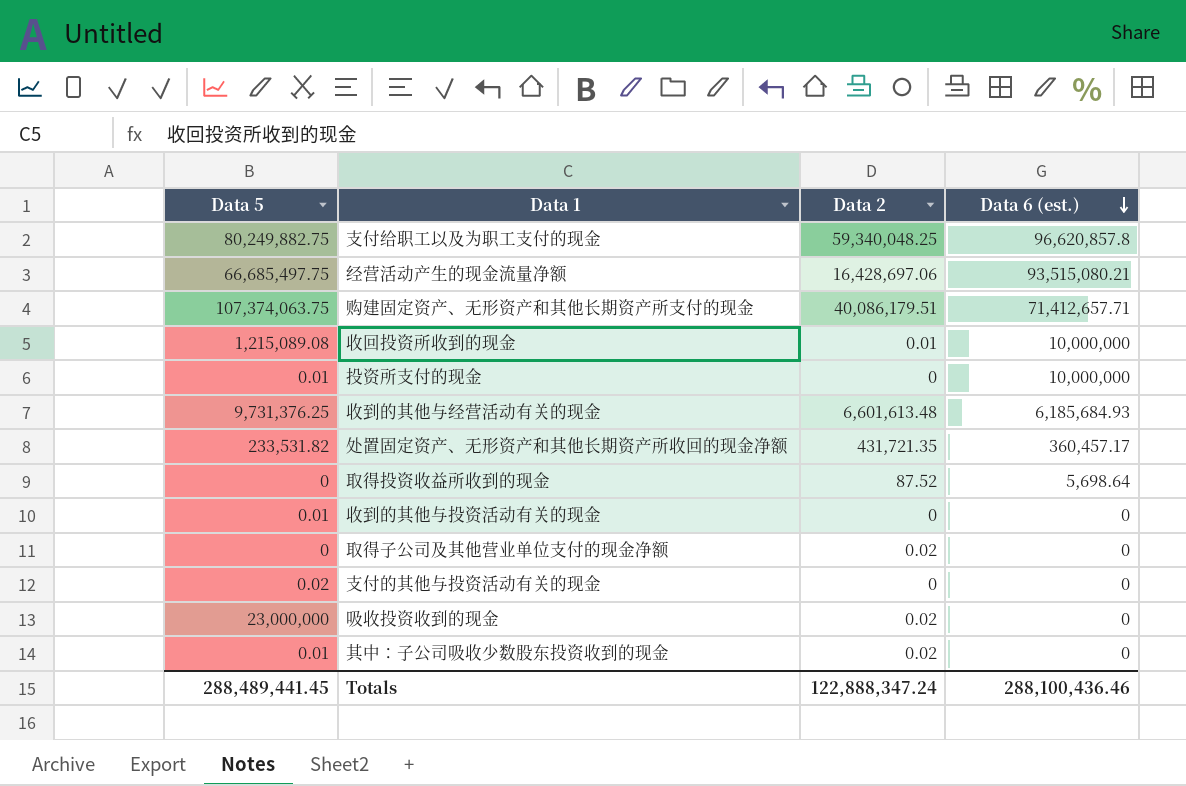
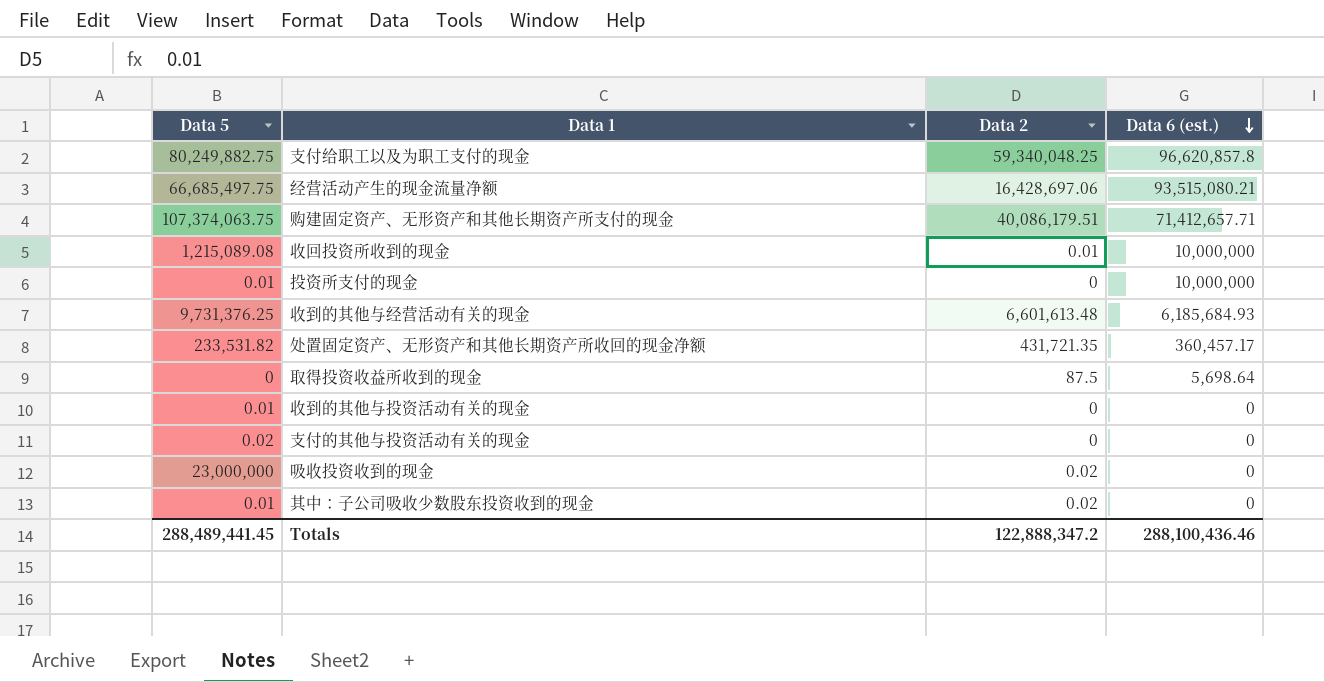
row 取得子公司及其他营业单位支付的现金净额: 0 | 0.02 | 0 -> none
取得投资收益所收到的现金 | Data 2: 87.52 -> 87.5
Totals | Data 2: 122,888,347.24 -> 122,888,347.2

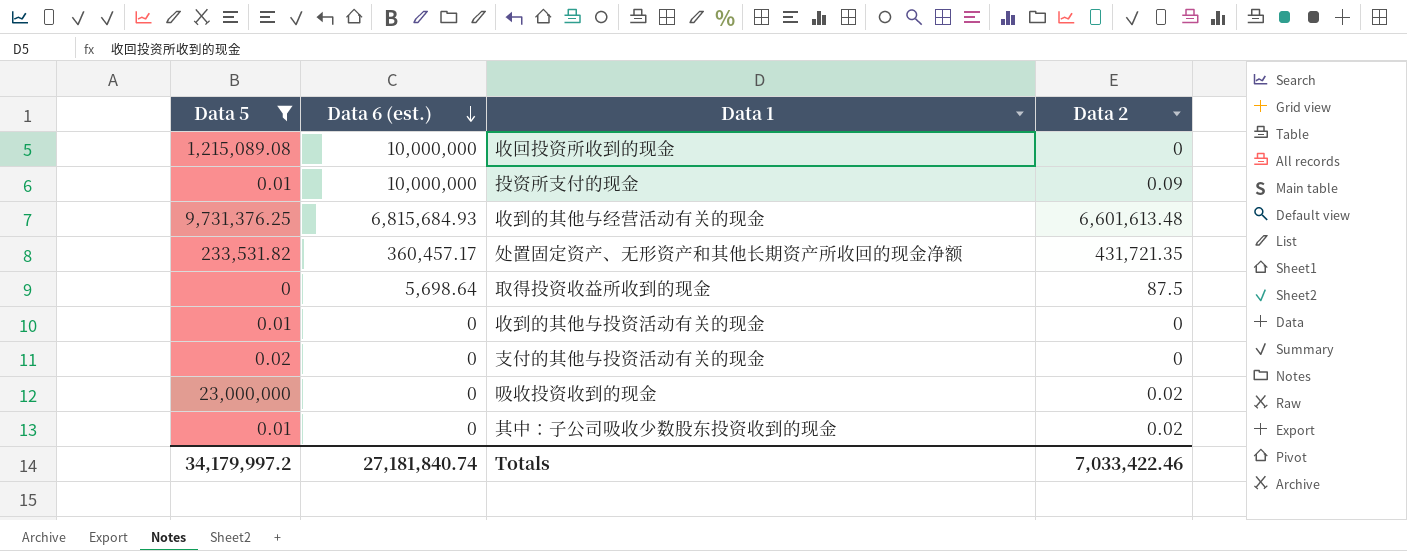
filter: none -> Data 5 <= 23,000,000
column Data 6 (est.) | position: 4 -> 2
收回投资所收到的现金 | Data 2: 0.01 -> 0
投资所支付的现金 | Data 2: 0 -> 0.09
收到的其他与经营活动有关的现金 | Data 6 (est.): 6,185,684.93 -> 6,815,684.93
Totals | Data 5: 288,489,441.45 -> 34,179,997.2
Totals | Data 6 (est.): 288,100,436.46 -> 27,181,840.74
Totals | Data 2: 122,888,347.2 -> 7,033,422.46

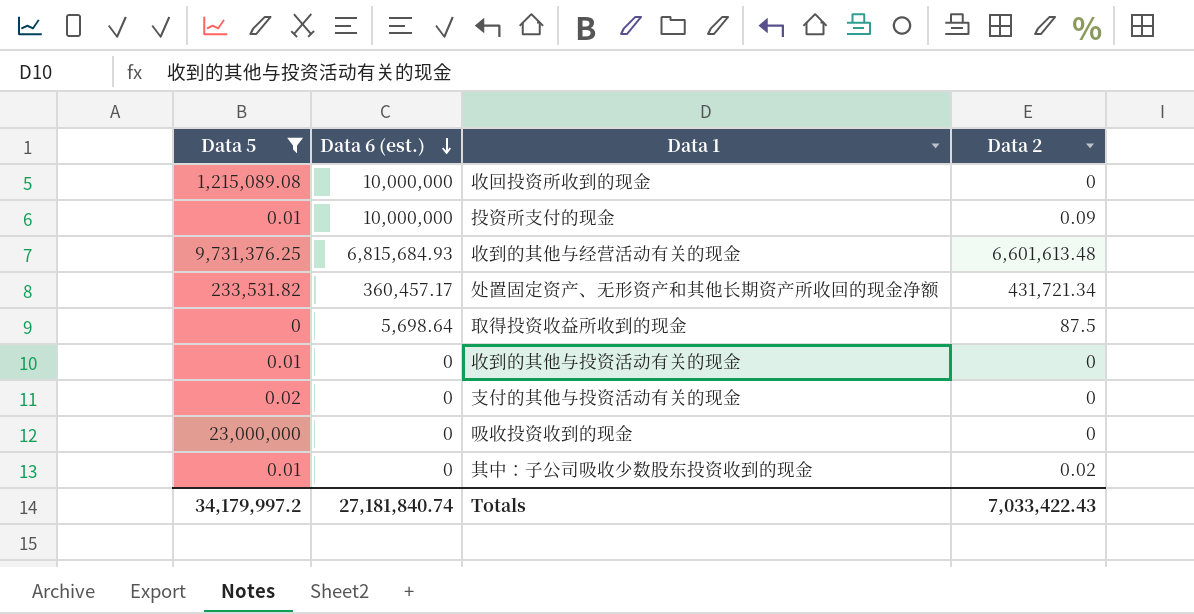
处置固定资产、无形资产和其他长期资产所收回的现金净额 | Data 2: 431,721.35 -> 431,721.34
吸收投资收到的现金 | Data 2: 0.02 -> 0
Totals | Data 2: 7,033,422.46 -> 7,033,422.43

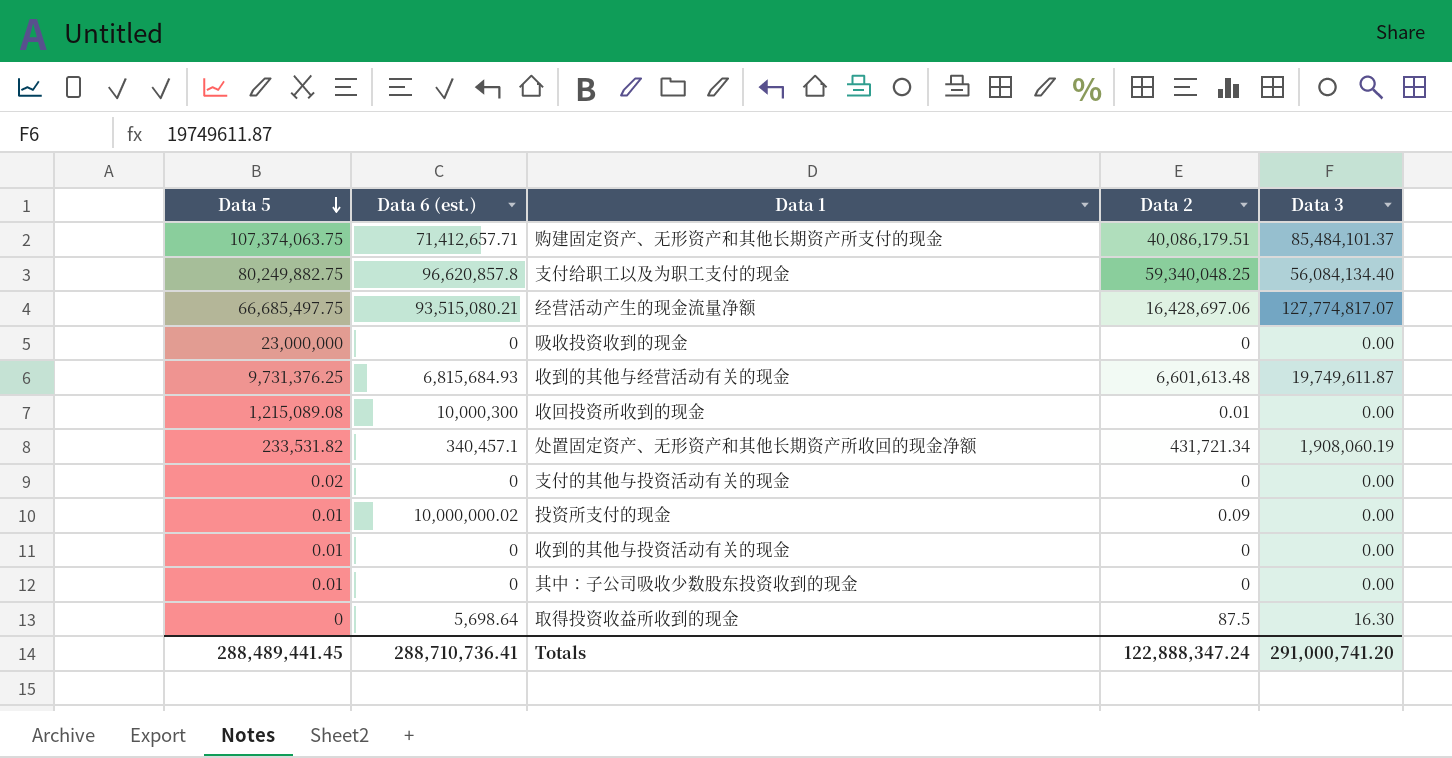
filter: Data 5 <= 23,000,000 -> none
row order: Data 6 (est.) descending -> Data 5 descending
column Data 3 | position: none -> 5
收回投资所收到的现金 | Data 6 (est.): 10,000,000 -> 10,000,300
收回投资所收到的现金 | Data 2: 0 -> 0.01
处置固定资产、无形资产和其他长期资产所收回的现金净额 | Data 6 (est.): 360,457.17 -> 340,457.1
投资所支付的现金 | Data 6 (est.): 10,000,000 -> 10,000,000.02
其中：子公司吸收少数股东投资收到的现金 | Data 2: 0.02 -> 0
Totals | Data 5: 34,179,997.2 -> 288,489,441.45
Totals | Data 6 (est.): 27,181,840.74 -> 288,710,736.41
Totals | Data 2: 7,033,422.43 -> 122,888,347.24

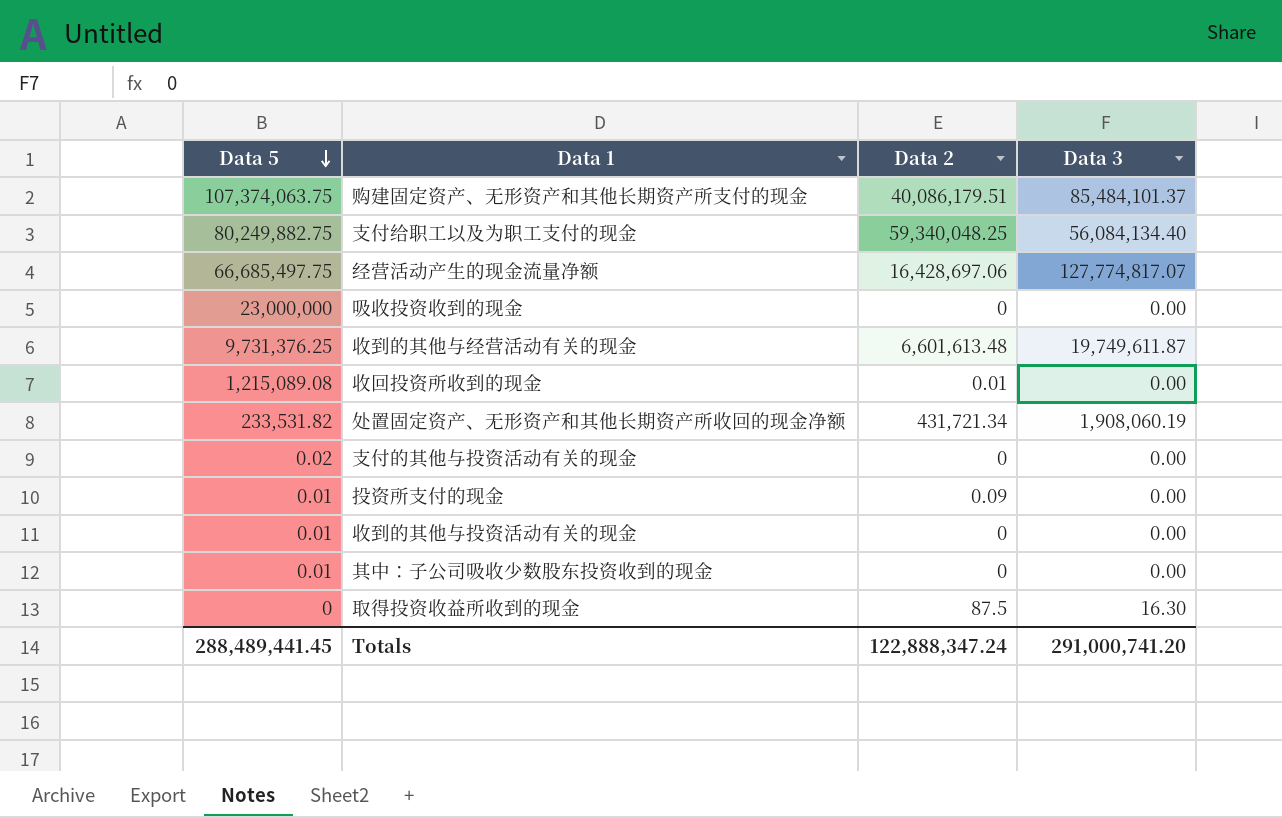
column Data 6 (est.) | position: 2 -> none

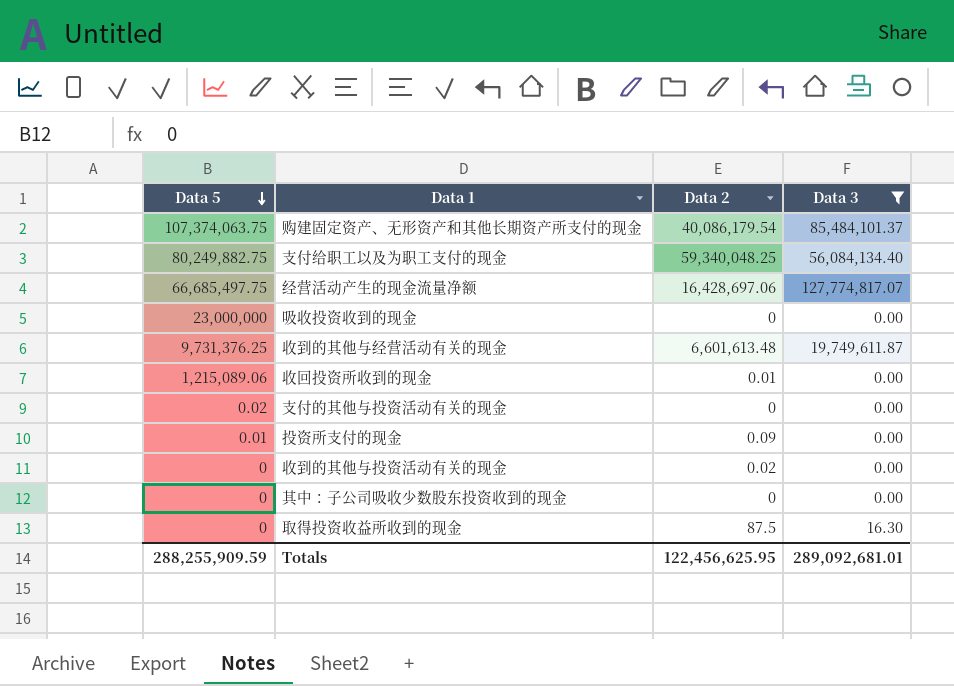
filter: none -> Data 3 != 1,908,060.19
购建固定资产、无形资产和其他长期资产所支付的现金 | Data 2: 40,086,179.51 -> 40,086,179.54
收回投资所收到的现金 | Data 5: 1,215,089.08 -> 1,215,089.06
收到的其他与投资活动有关的现金 | Data 5: 0.01 -> 0
收到的其他与投资活动有关的现金 | Data 2: 0 -> 0.02
其中：子公司吸收少数股东投资收到的现金 | Data 5: 0.01 -> 0
Totals | Data 5: 288,489,441.45 -> 288,255,909.59
Totals | Data 2: 122,888,347.24 -> 122,456,625.95
Totals | Data 3: 291,000,741.20 -> 289,092,681.01

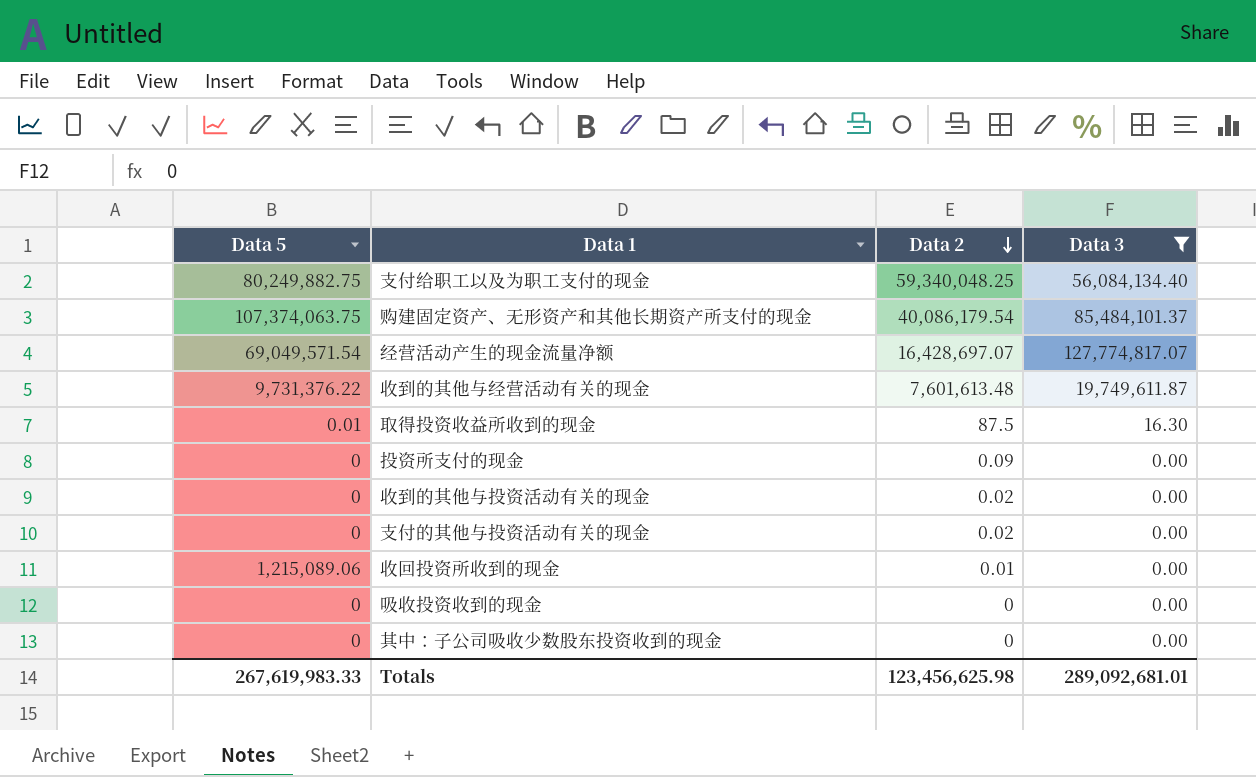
row order: Data 5 descending -> Data 2 descending
经营活动产生的现金流量净额 | Data 5: 66,685,497.75 -> 69,049,571.54
经营活动产生的现金流量净额 | Data 2: 16,428,697.06 -> 16,428,697.07
收到的其他与经营活动有关的现金 | Data 5: 9,731,376.25 -> 9,731,376.22
收到的其他与经营活动有关的现金 | Data 2: 6,601,613.48 -> 7,601,613.48
取得投资收益所收到的现金 | Data 5: 0 -> 0.01
投资所支付的现金 | Data 5: 0.01 -> 0
支付的其他与投资活动有关的现金 | Data 5: 0.02 -> 0
支付的其他与投资活动有关的现金 | Data 2: 0 -> 0.02
吸收投资收到的现金 | Data 5: 23,000,000 -> 0
Totals | Data 5: 288,255,909.59 -> 267,619,983.33
Totals | Data 2: 122,456,625.95 -> 123,456,625.98

